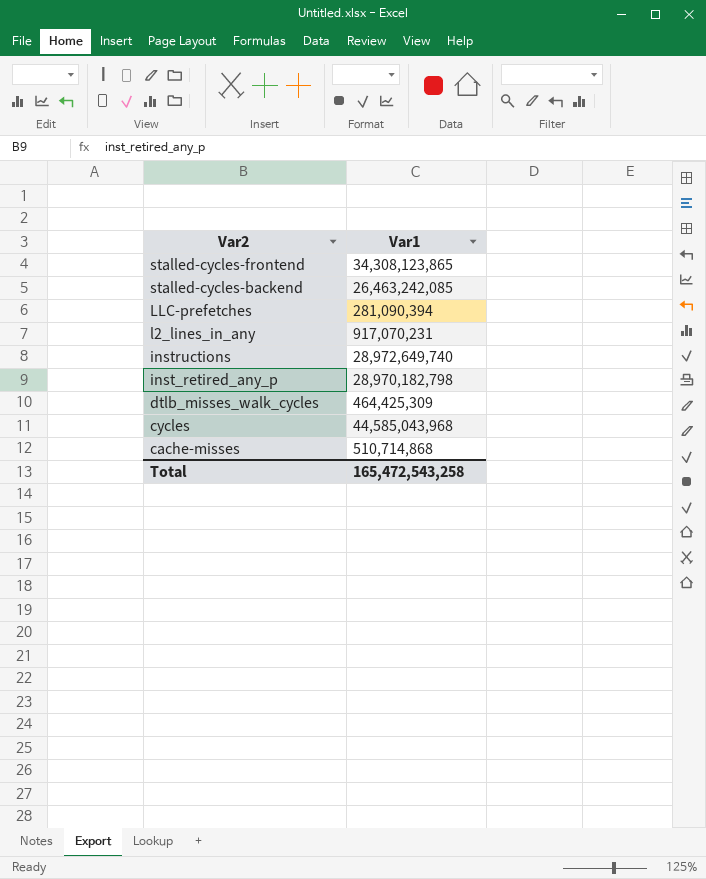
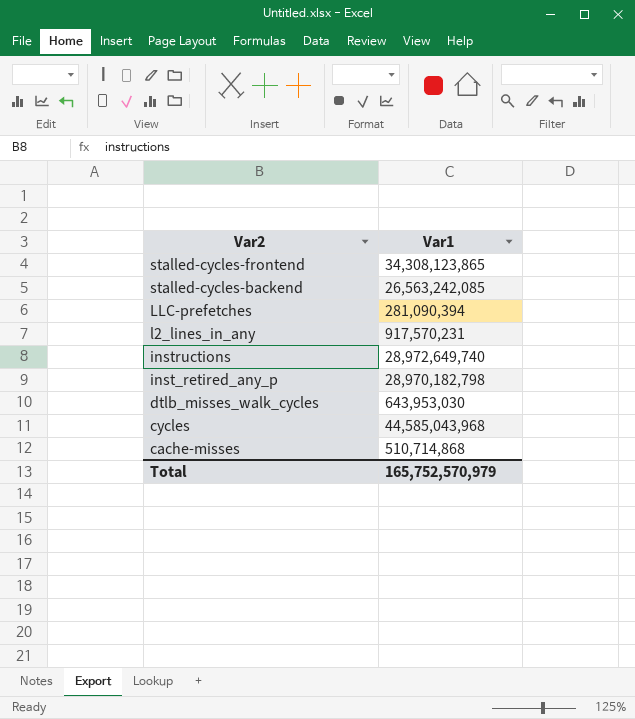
stalled-cycles-backend | Var1: 26,463,242,085 -> 26,563,242,085
l2_lines_in_any | Var1: 917,070,231 -> 917,570,231
dtlb_misses_walk_cycles | Var1: 464,425,309 -> 643,953,030
Total | Var1: 165,472,543,258 -> 165,752,570,979

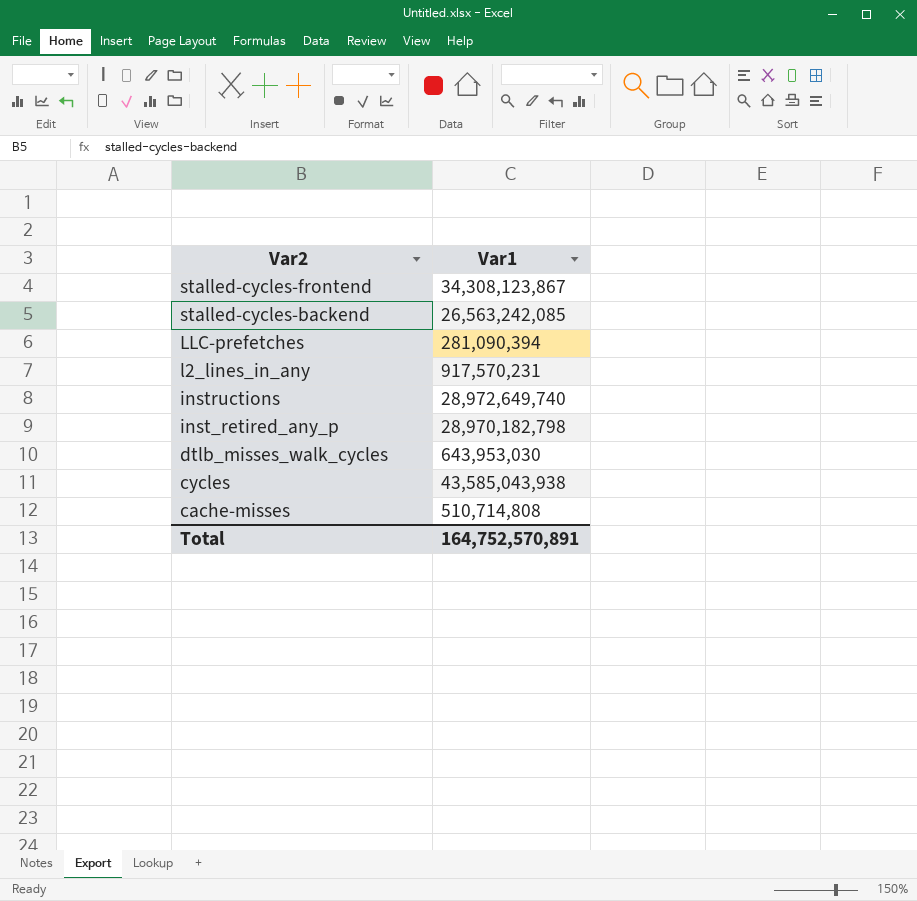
stalled-cycles-frontend | Var1: 34,308,123,865 -> 34,308,123,867
cycles | Var1: 44,585,043,968 -> 43,585,043,938
cache-misses | Var1: 510,714,868 -> 510,714,808
Total | Var1: 165,752,570,979 -> 164,752,570,891

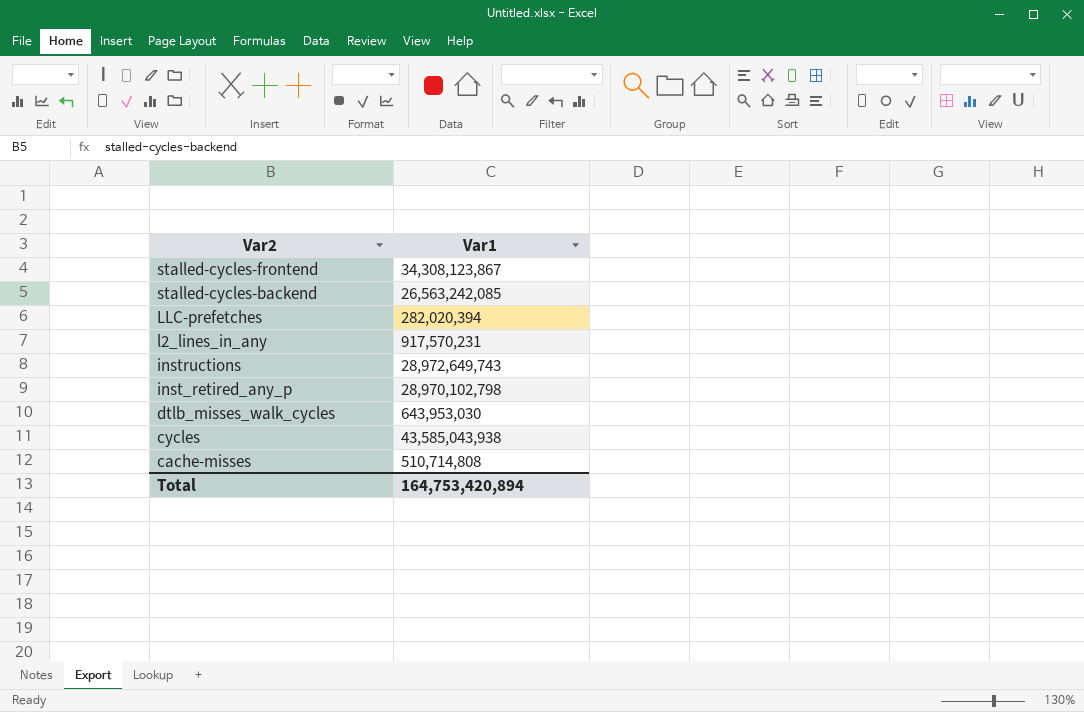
LLC-prefetches | Var1: 281,090,394 -> 282,020,394
instructions | Var1: 28,972,649,740 -> 28,972,649,743
inst_retired_any_p | Var1: 28,970,182,798 -> 28,970,102,798
Total | Var1: 164,752,570,891 -> 164,753,420,894

